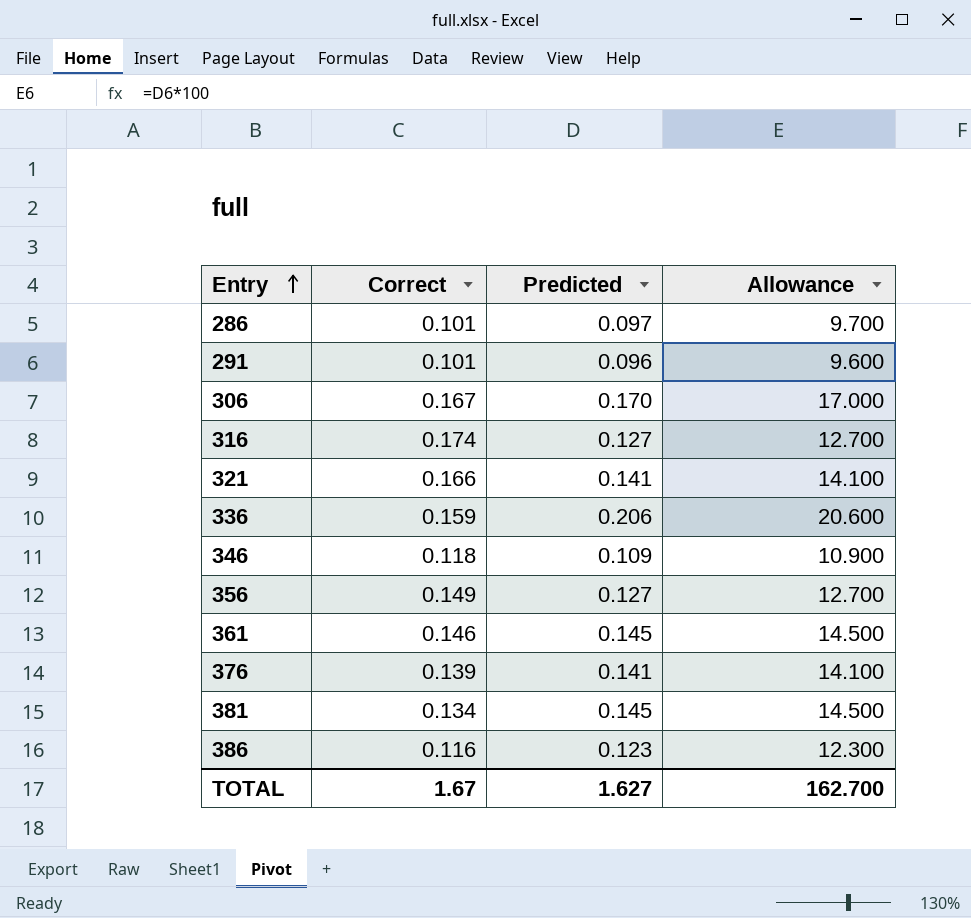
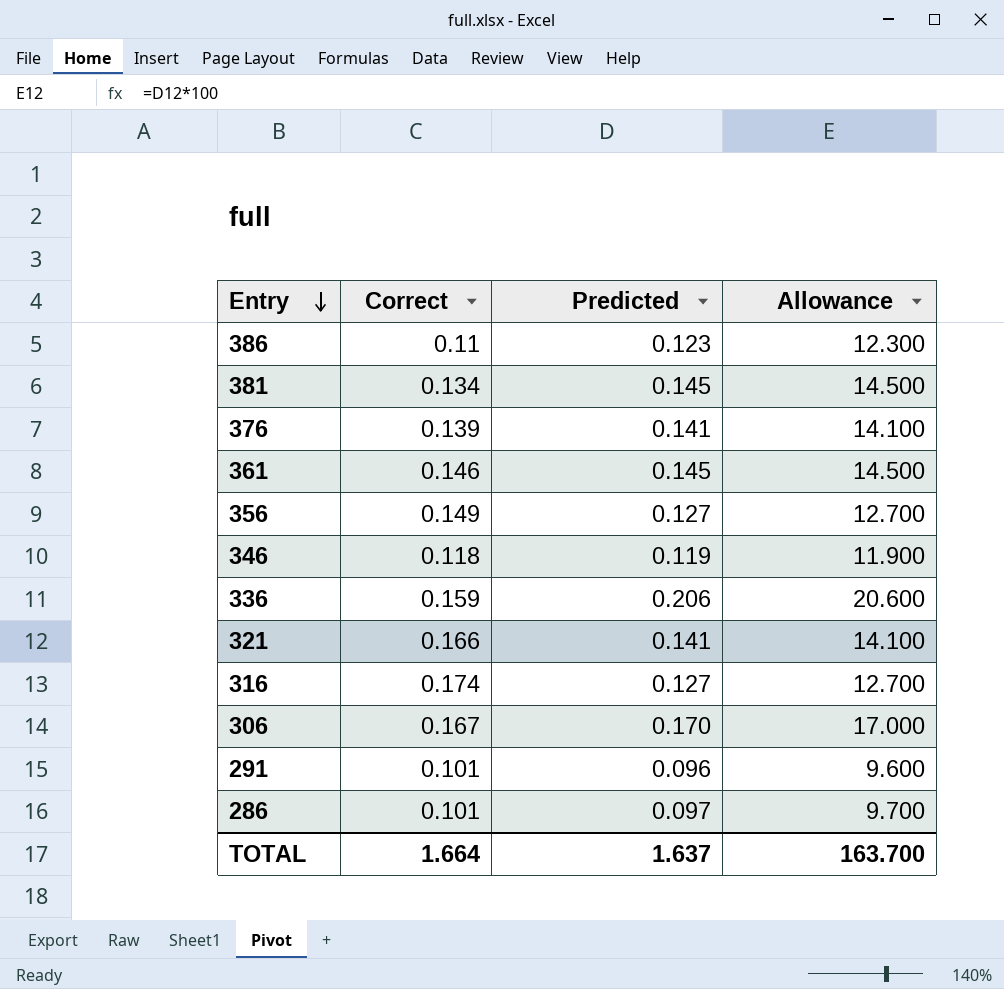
row order: Entry ascending -> Entry descending
386 | Correct: 0.116 -> 0.11
346 | Predicted: 0.109 -> 0.119
346 | Allowance: 10.900 -> 11.900
TOTAL | Correct: 1.67 -> 1.664
TOTAL | Predicted: 1.627 -> 1.637
TOTAL | Allowance: 162.700 -> 163.700

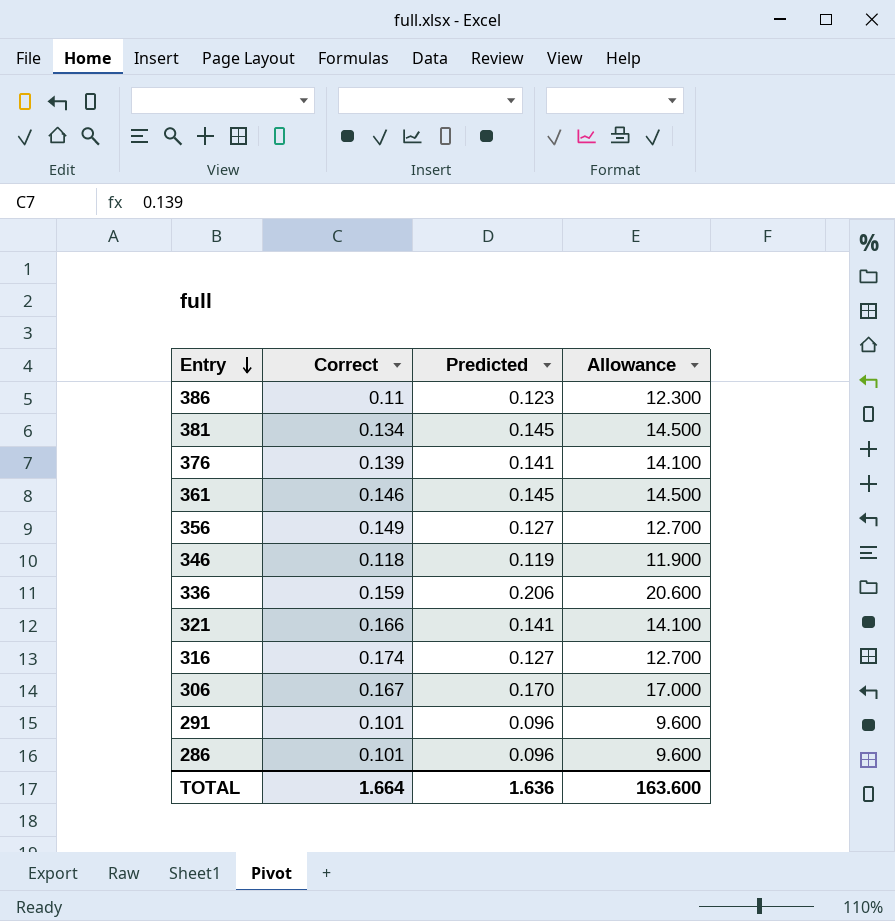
286 | Predicted: 0.097 -> 0.096
286 | Allowance: 9.700 -> 9.600
TOTAL | Predicted: 1.637 -> 1.636
TOTAL | Allowance: 163.700 -> 163.600

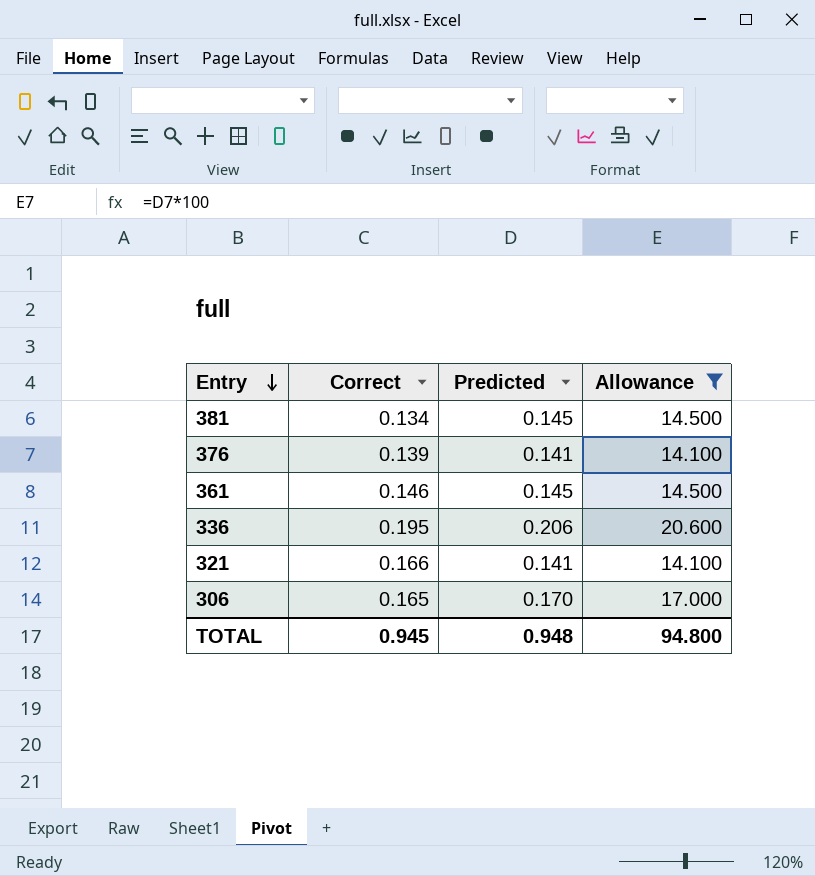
filter: none -> Allowance >= 14.100
336 | Correct: 0.159 -> 0.195
306 | Correct: 0.167 -> 0.165
TOTAL | Correct: 1.664 -> 0.945
TOTAL | Predicted: 1.636 -> 0.948
TOTAL | Allowance: 163.600 -> 94.800

